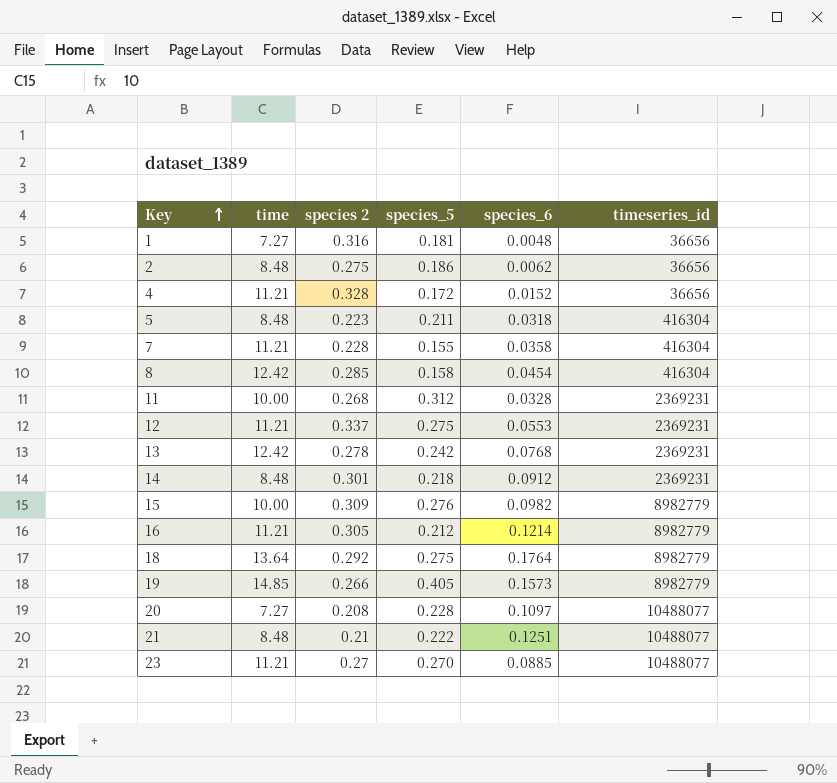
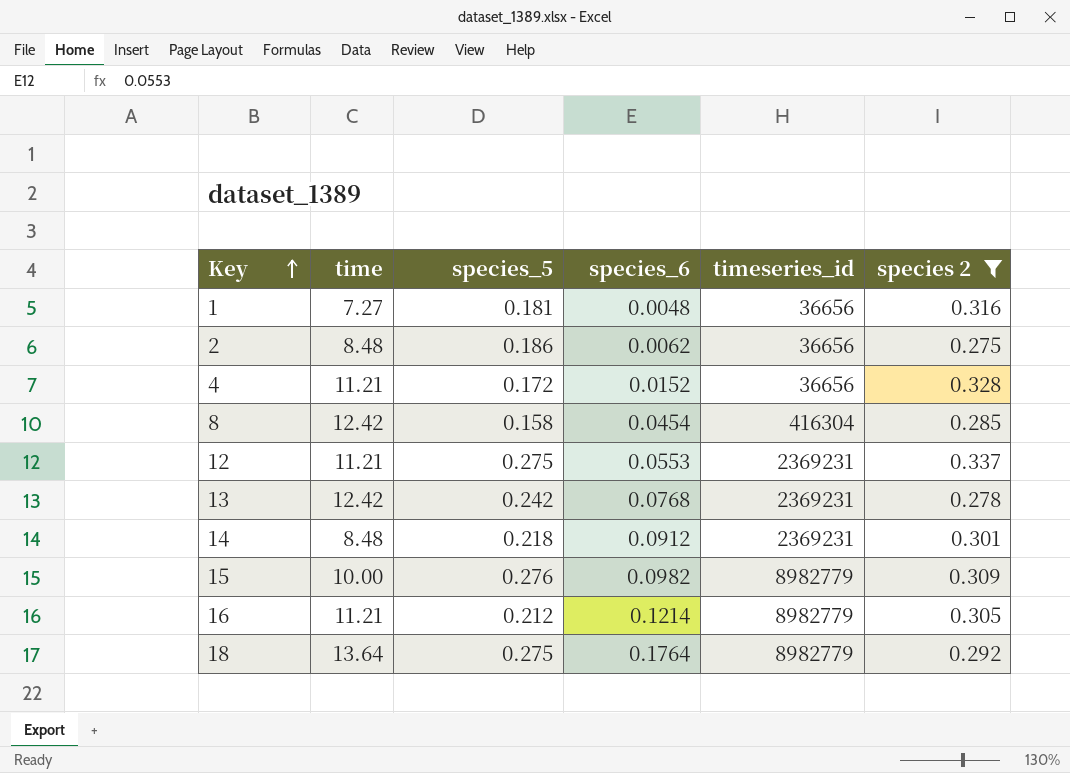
filter: none -> species 2 >= 0.275
column species 2 | position: 3 -> 6

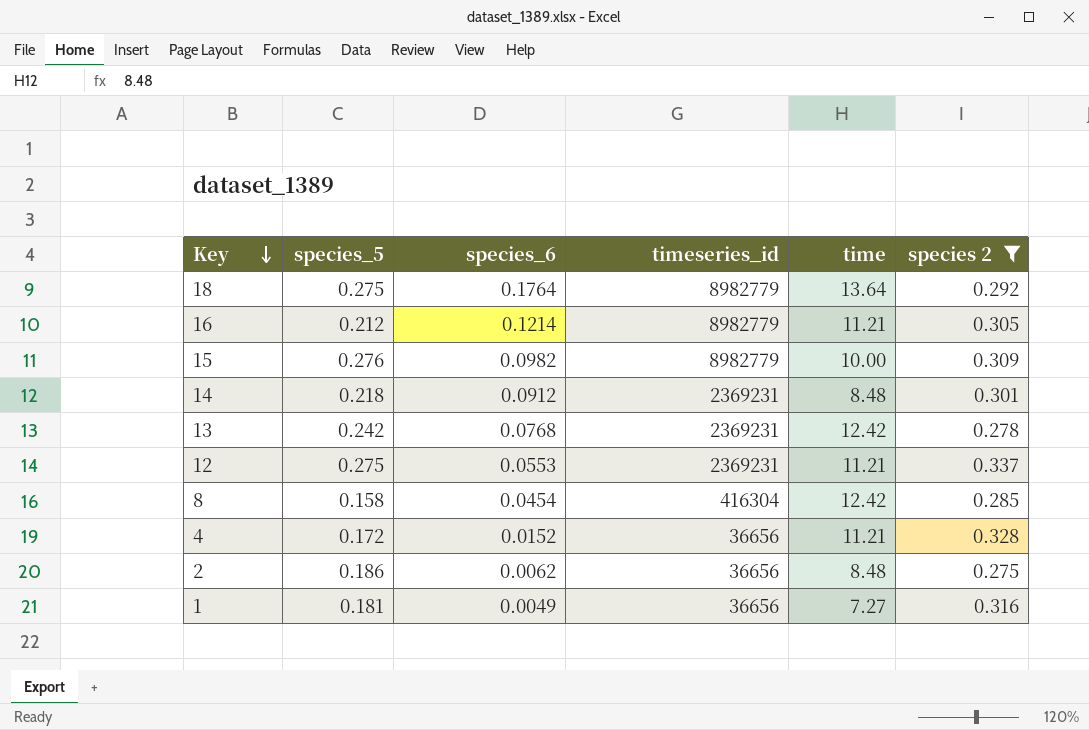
row order: Key ascending -> Key descending
column time | position: 2 -> 5
1 | species_6: 0.0048 -> 0.0049

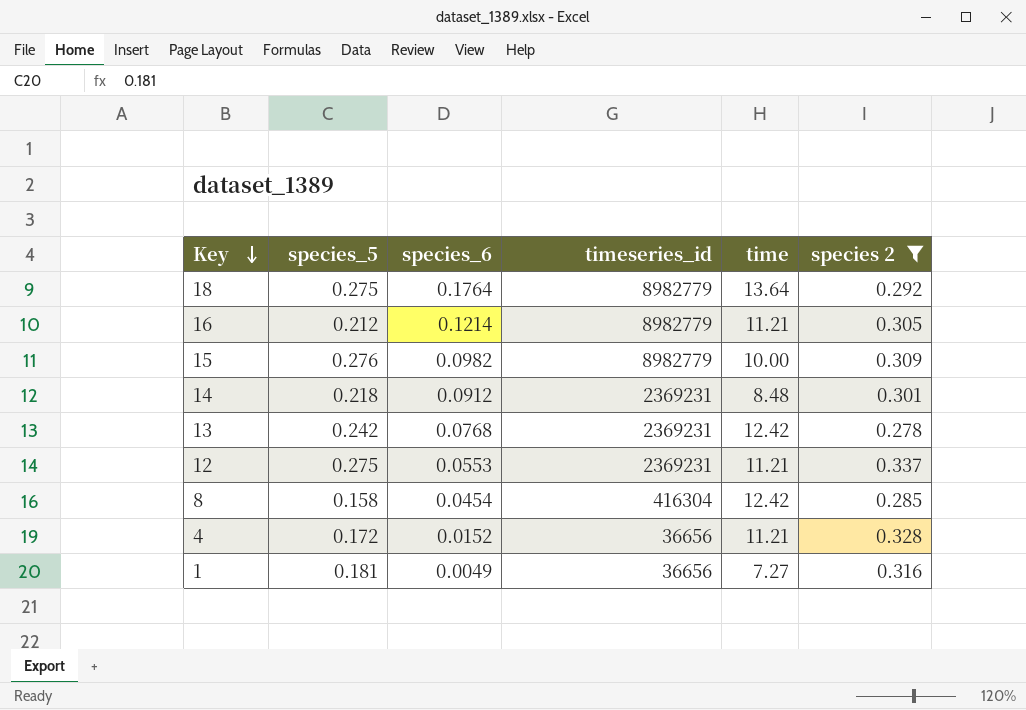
row 2: 0.186 | 0.0062 | 36656 | 8.48 | 0.275 -> none

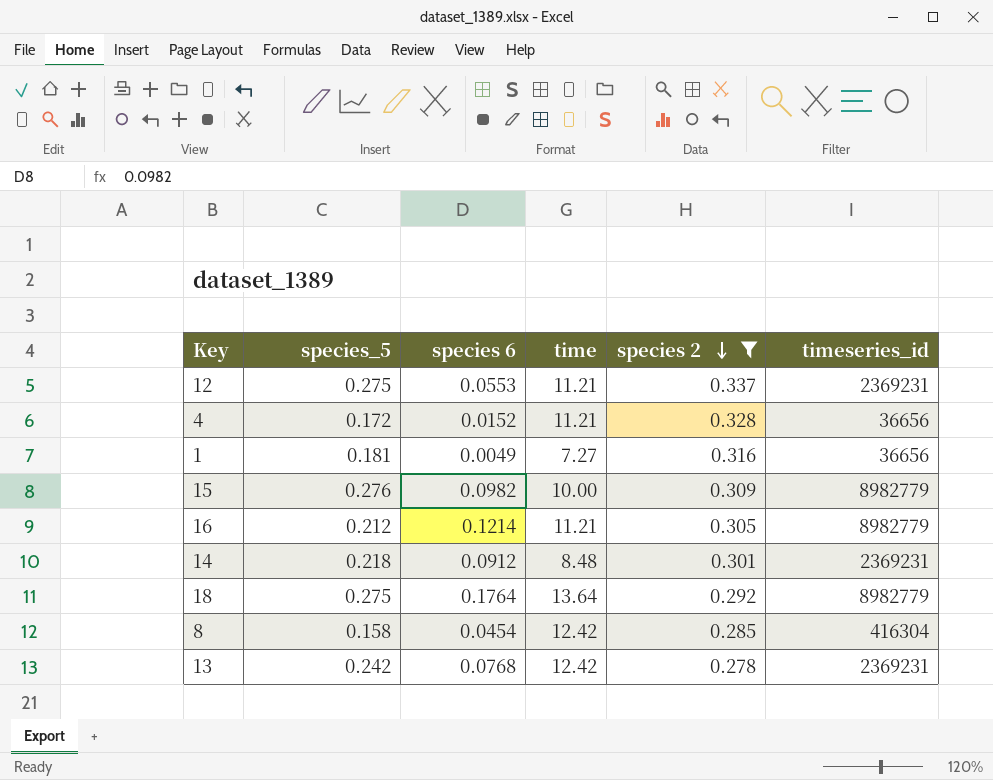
row order: Key descending -> species 2 descending
column name: species_6 -> species 6
column timeseries_id | position: 4 -> 6

